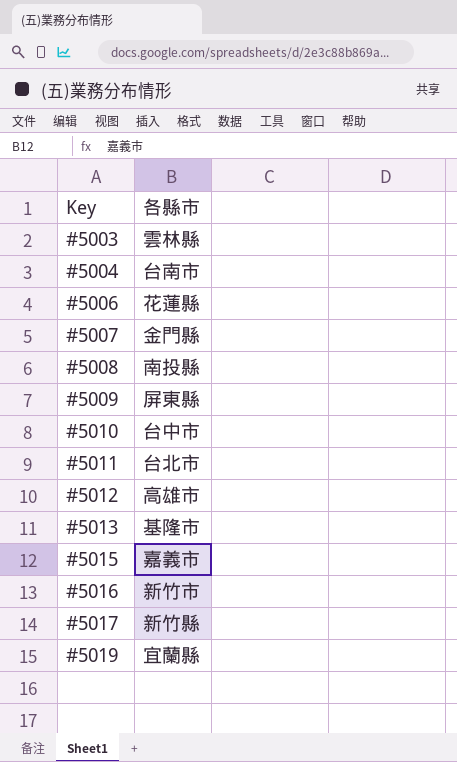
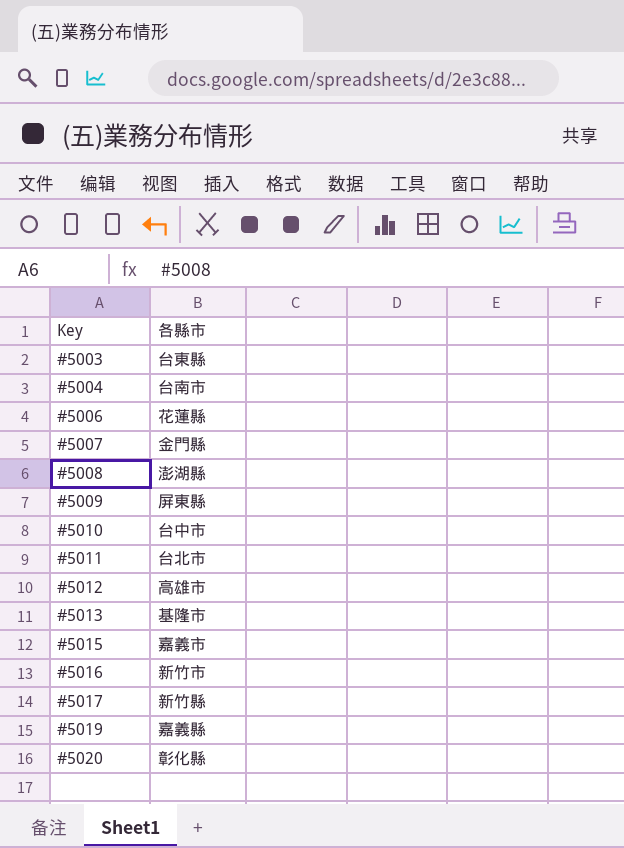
#5003 | 各縣市: 雲林縣 -> 台東縣
#5008 | 各縣市: 南投縣 -> 澎湖縣
#5019 | 各縣市: 宜蘭縣 -> 嘉義縣
row #5020: none -> 彰化縣

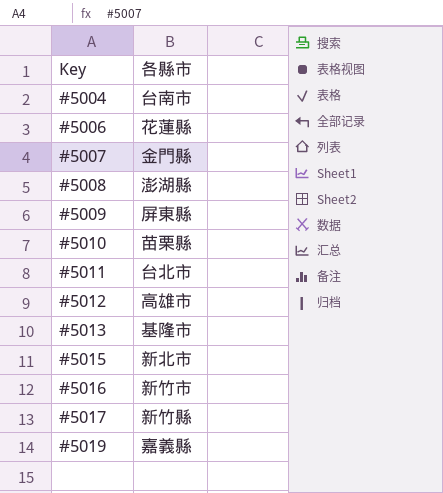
row #5003: 台東縣 -> none
row #5020: 彰化縣 -> none
#5010 | 各縣市: 台中市 -> 苗栗縣
#5015 | 各縣市: 嘉義市 -> 新北市

